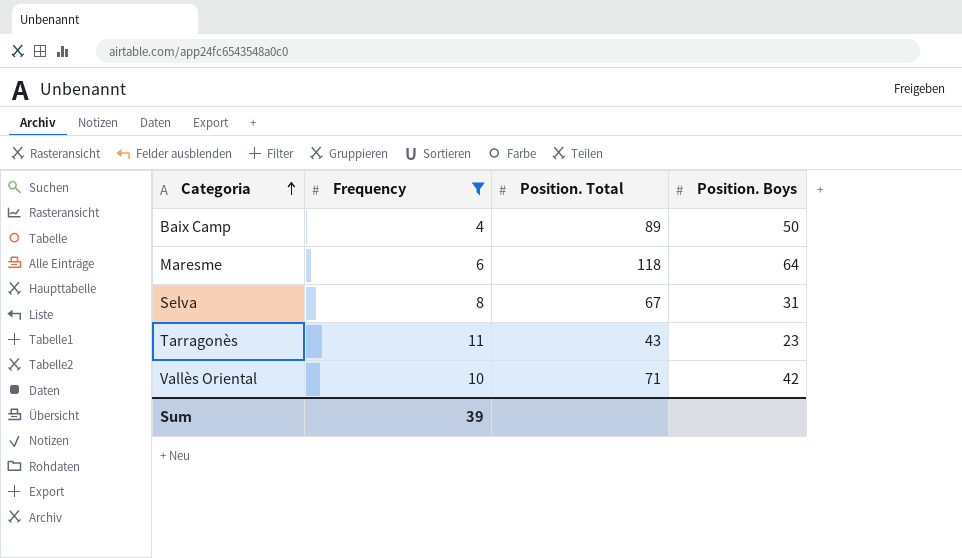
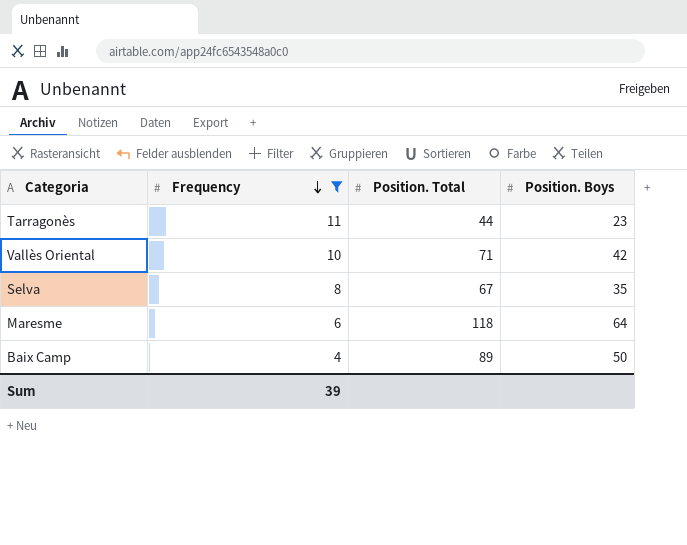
row order: Categoria ascending -> Frequency descending
Tarragonès | Position. Total: 43 -> 44
Selva | Position. Boys: 31 -> 35

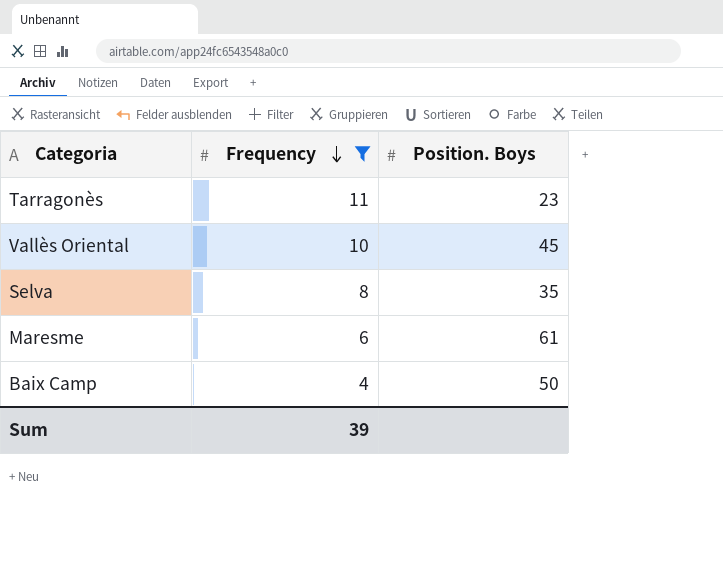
column Position. Total | position: 3 -> none
Vallès Oriental | Position. Boys: 42 -> 45
Maresme | Position. Boys: 64 -> 61

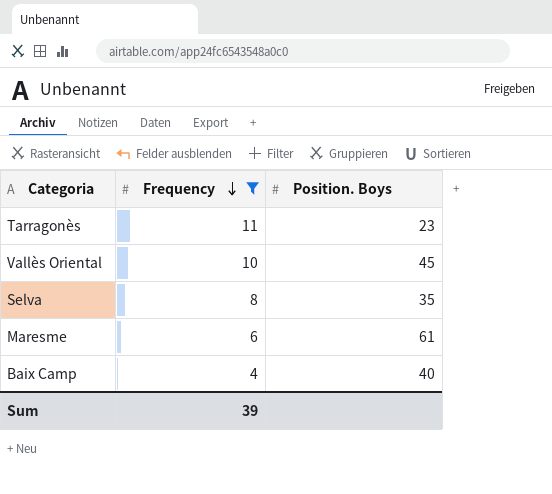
Baix Camp | Position. Boys: 50 -> 40

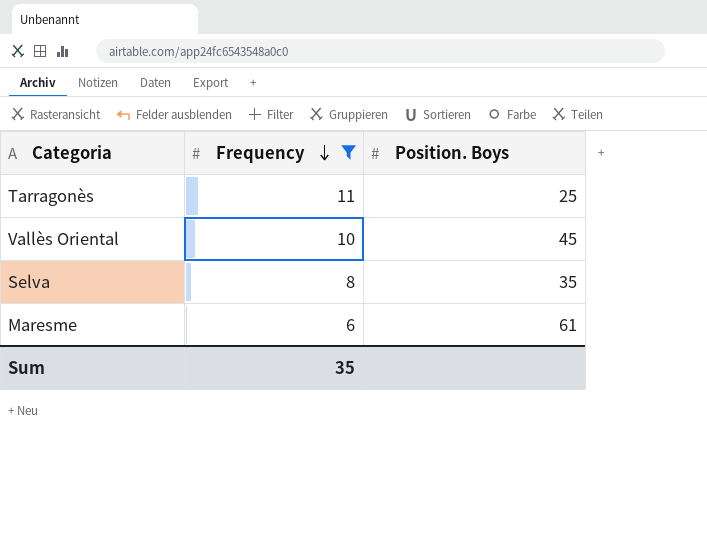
row Baix Camp: 4 | 40 -> none
Tarragonès | Position. Boys: 23 -> 25
Sum | Frequency: 39 -> 35

